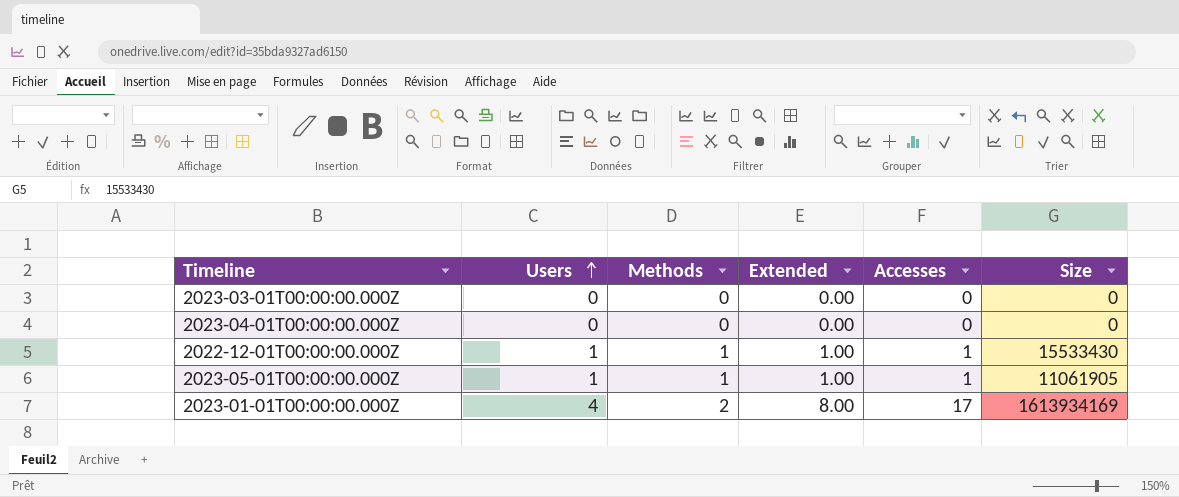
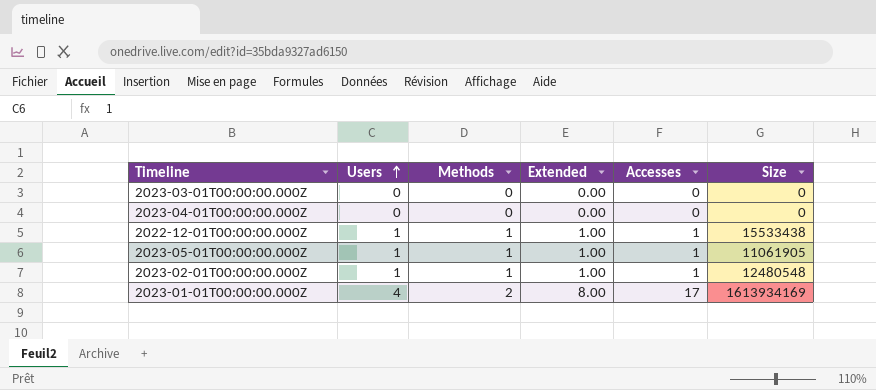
2022-12-01T00:00:00.000Z | Size: 15533430 -> 15533438
row 2023-02-01T00:00:00.000Z: none -> 1 | 1 | 1.00 | 1 | 12480548

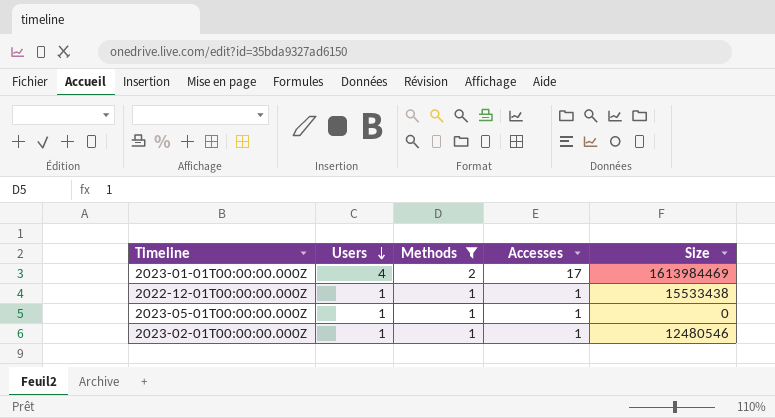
filter: none -> Methods != 0
row order: Users ascending -> Users descending
column Extended | formula: [Users] * [Methods] -> none
2023-01-01T00:00:00.000Z | Size: 1613934169 -> 1613984469
2023-05-01T00:00:00.000Z | Size: 11061905 -> 0
2023-02-01T00:00:00.000Z | Size: 12480548 -> 12480546

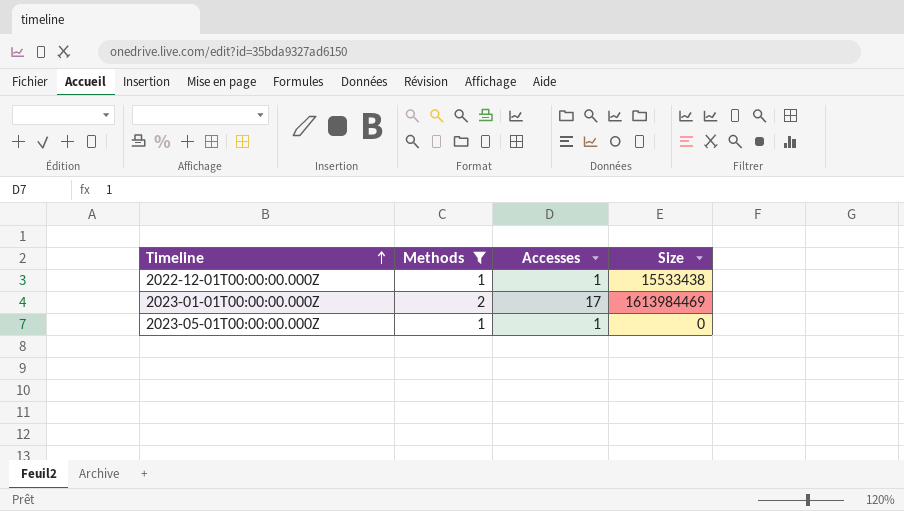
row order: Users descending -> Timeline ascending
column Users | position: 2 -> none
row 2023-02-01T00:00:00.000Z: 1 | 1 | 1 | 12480546 -> none

